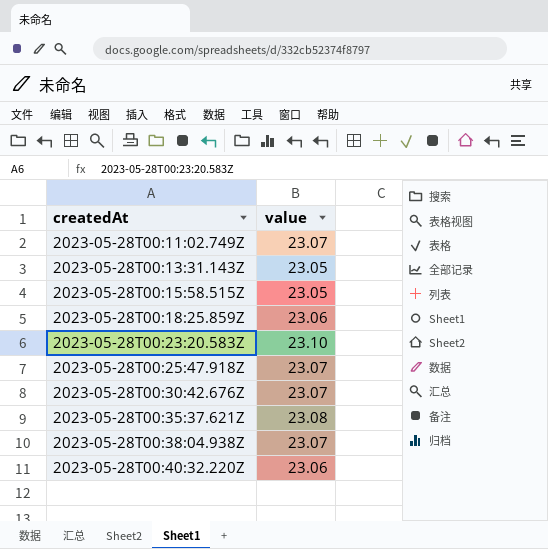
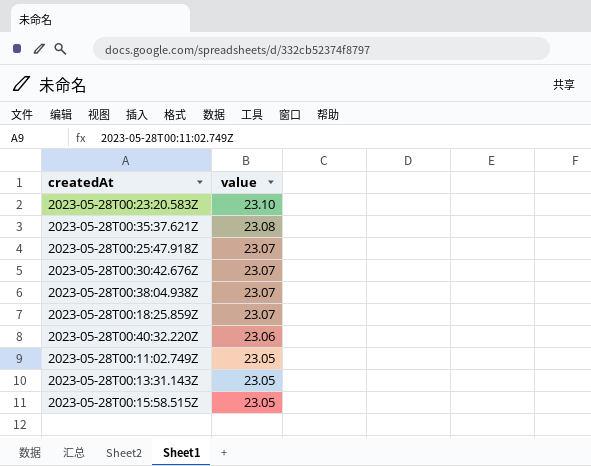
row order: createdAt ascending -> value descending
2023-05-28T00:18:25.859Z | value: 23.06 -> 23.07
2023-05-28T00:11:02.749Z | value: 23.07 -> 23.05

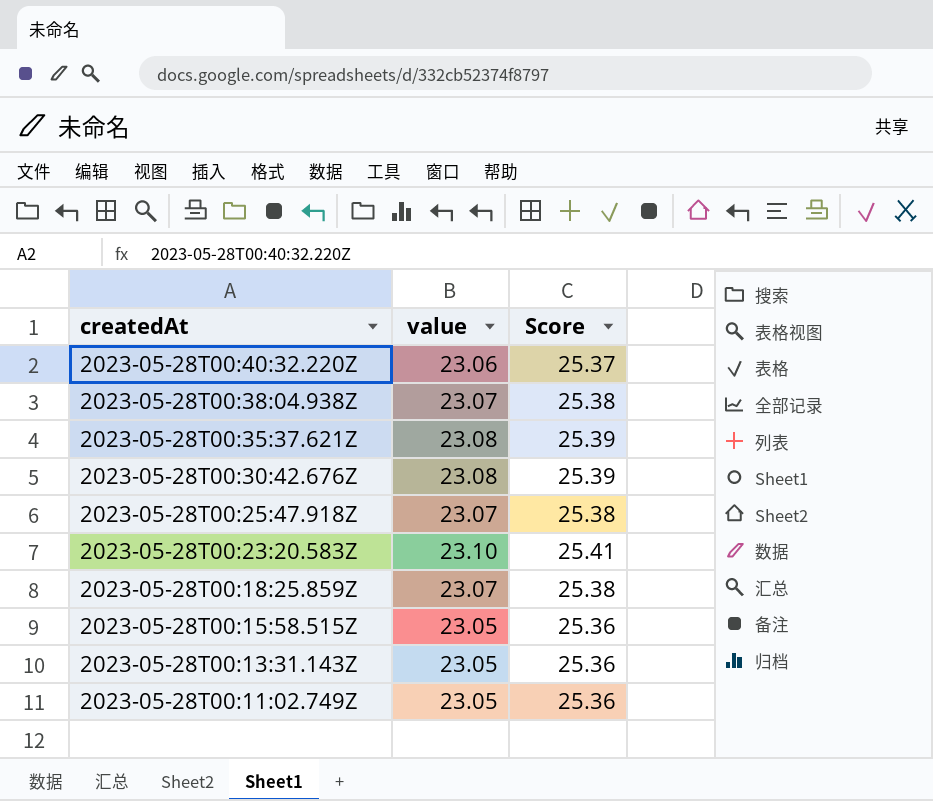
row order: value descending -> createdAt descending
column Score | formula: none -> [value] * 1.1
2023-05-28T00:30:42.676Z | value: 23.07 -> 23.08

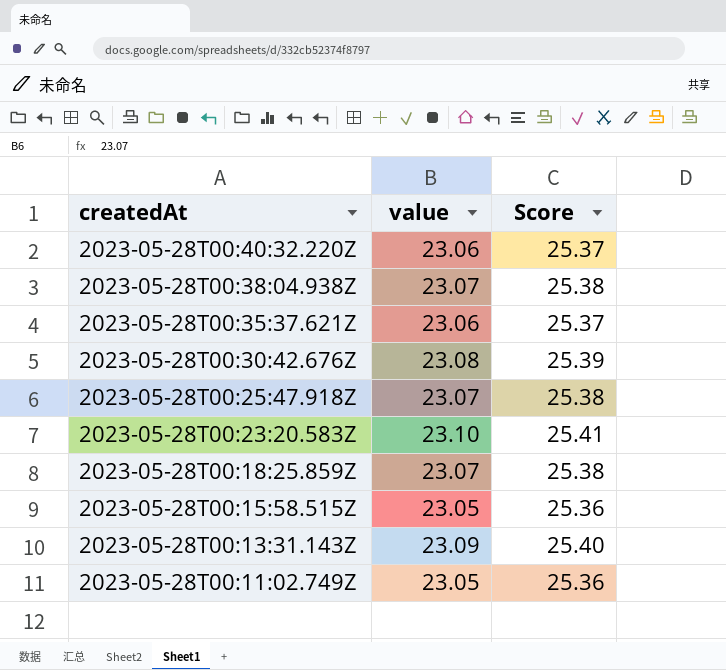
2023-05-28T00:35:37.621Z | value: 23.08 -> 23.06
2023-05-28T00:35:37.621Z | Score: 25.39 -> 25.37
2023-05-28T00:13:31.143Z | value: 23.05 -> 23.09
2023-05-28T00:13:31.143Z | Score: 25.36 -> 25.40

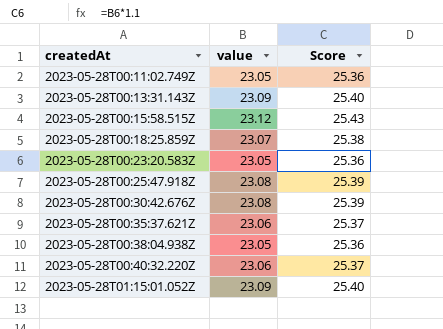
row order: createdAt descending -> createdAt ascending
2023-05-28T00:15:58.515Z | value: 23.05 -> 23.12
2023-05-28T00:15:58.515Z | Score: 25.36 -> 25.43
2023-05-28T00:23:20.583Z | value: 23.10 -> 23.05
2023-05-28T00:23:20.583Z | Score: 25.41 -> 25.36
2023-05-28T00:25:47.918Z | value: 23.07 -> 23.08
2023-05-28T00:25:47.918Z | Score: 25.38 -> 25.39
2023-05-28T00:38:04.938Z | value: 23.07 -> 23.05
2023-05-28T00:38:04.938Z | Score: 25.38 -> 25.36
row 2023-05-28T01:15:01.052Z: none -> 23.09 | 25.40

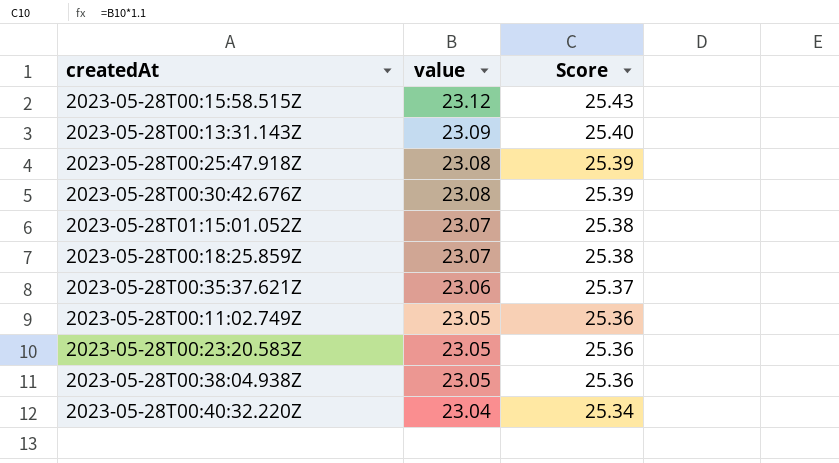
row order: createdAt ascending -> value descending
2023-05-28T01:15:01.052Z | value: 23.09 -> 23.07
2023-05-28T01:15:01.052Z | Score: 25.40 -> 25.38
2023-05-28T00:40:32.220Z | value: 23.06 -> 23.04
2023-05-28T00:40:32.220Z | Score: 25.37 -> 25.34

